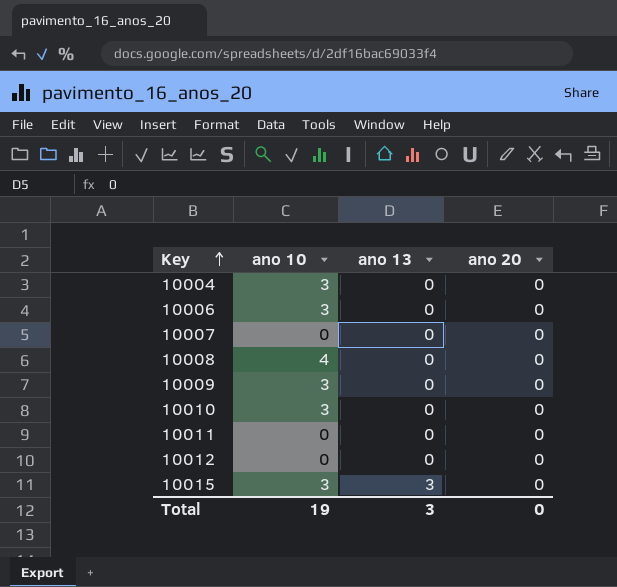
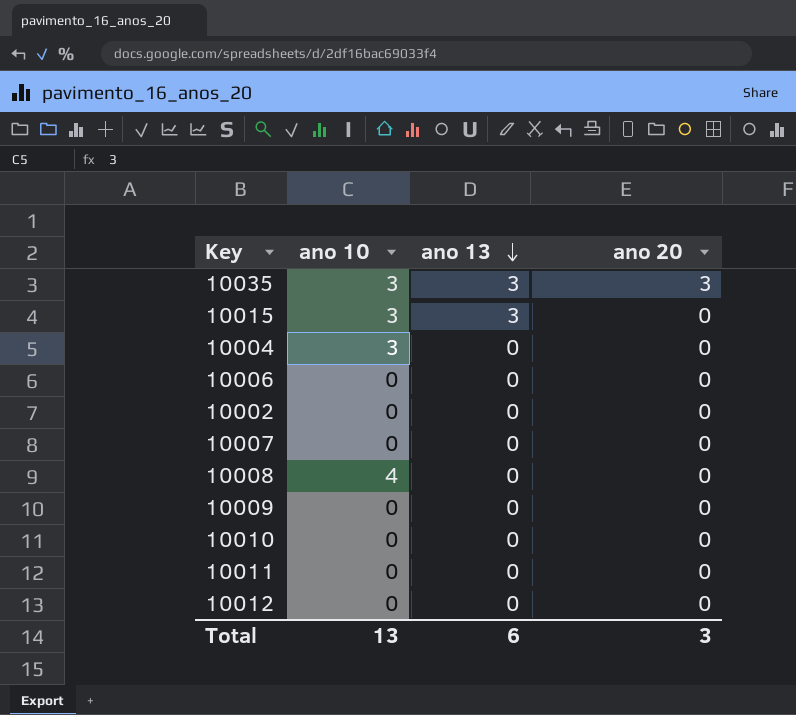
row order: Key ascending -> ano 13 descending
row 10035: none -> 3 | 3 | 3
10006 | ano 10: 3 -> 0
row 10002: none -> 0 | 0 | 0
10009 | ano 10: 3 -> 0
10010 | ano 10: 3 -> 0
Total | ano 10: 19 -> 13
Total | ano 13: 3 -> 6
Total | ano 20: 0 -> 3

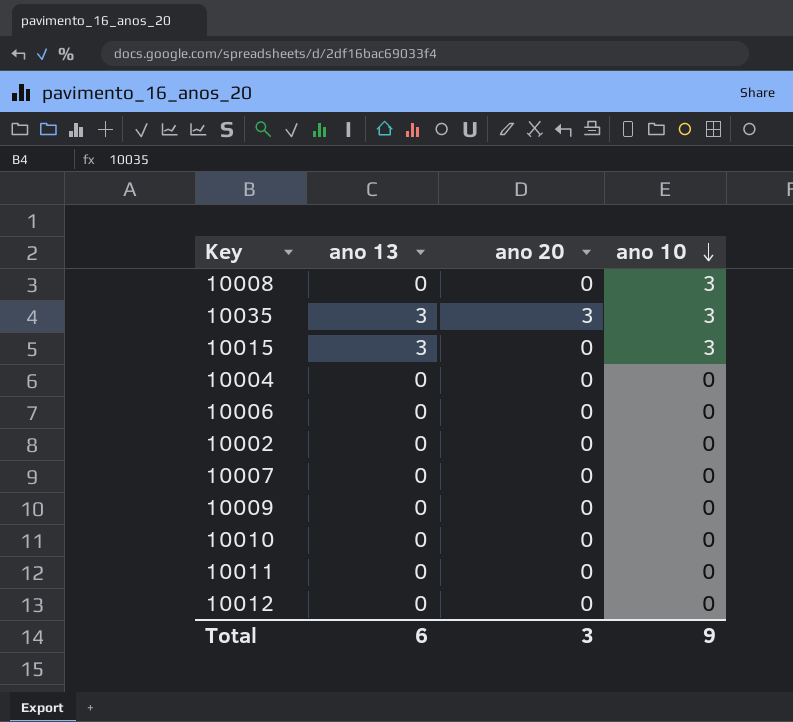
row order: ano 13 descending -> ano 10 descending
column ano 10 | position: 2 -> 4
10008 | ano 10: 4 -> 3
10004 | ano 10: 3 -> 0
Total | ano 10: 13 -> 9

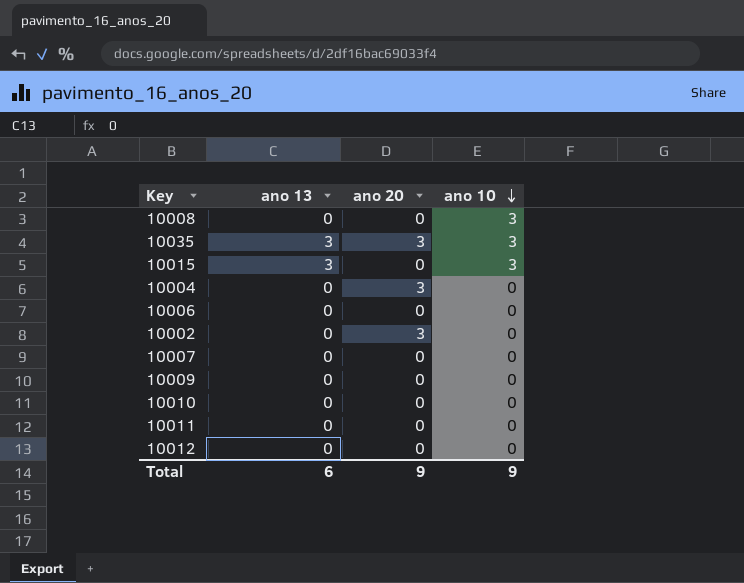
10004 | ano 20: 0 -> 3
10002 | ano 20: 0 -> 3
Total | ano 20: 3 -> 9

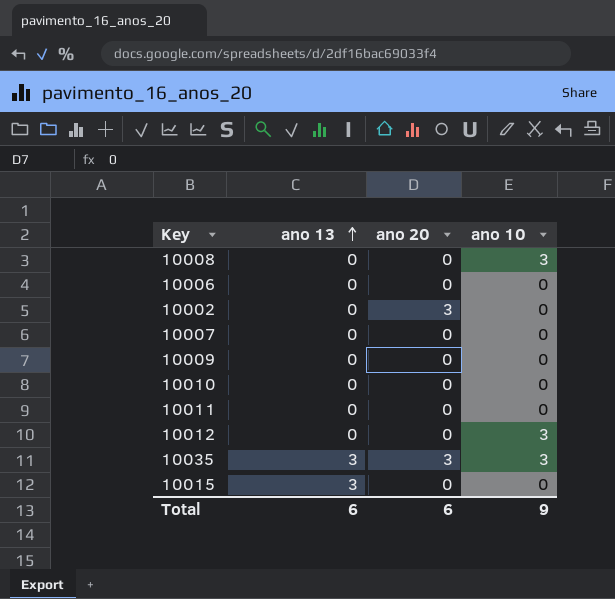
row order: ano 10 descending -> ano 13 ascending
row 10004: 0 | 3 | 0 -> none
10012 | ano 10: 0 -> 3
10015 | ano 10: 3 -> 0
Total | ano 20: 9 -> 6

